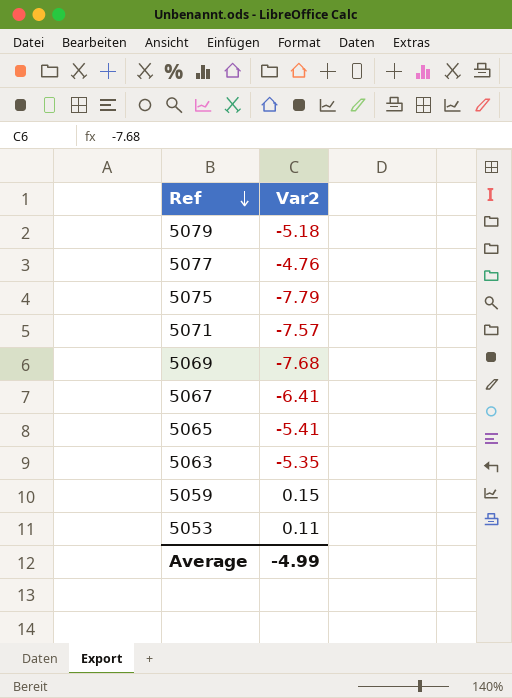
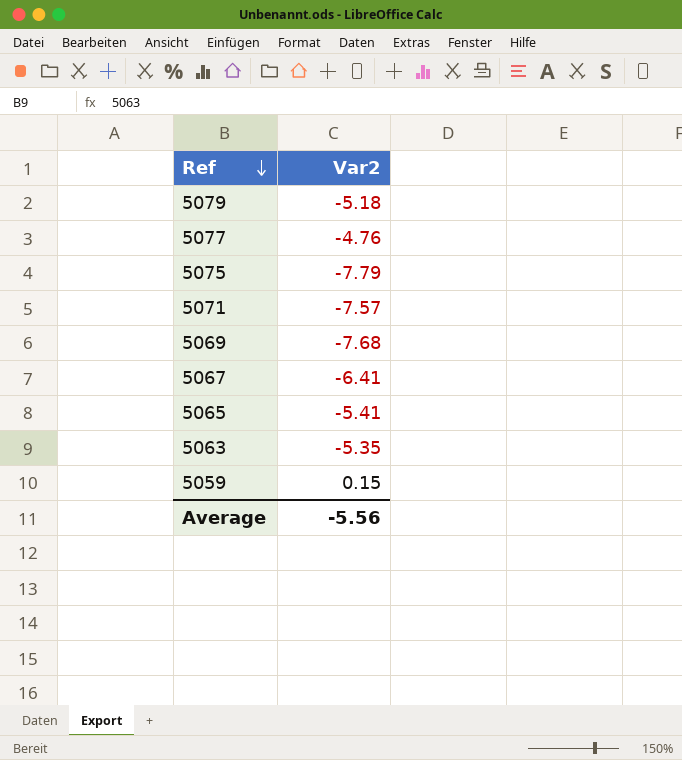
row 5053: 0.11 -> none
Average | Var2: -4.99 -> -5.56

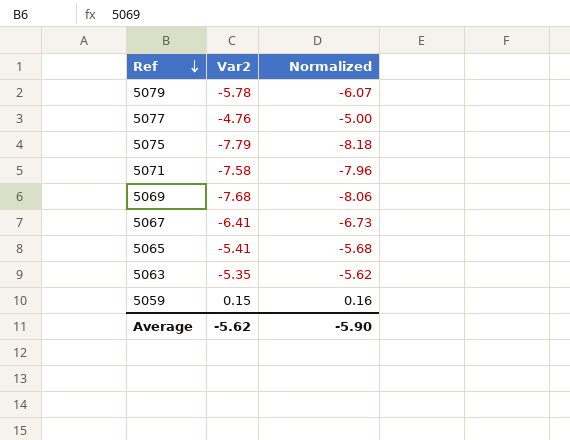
column Normalized | formula: none -> [Var2] * 1.05
5079 | Var2: -5.18 -> -5.78
5071 | Var2: -7.57 -> -7.58
Average | Var2: -5.56 -> -5.62

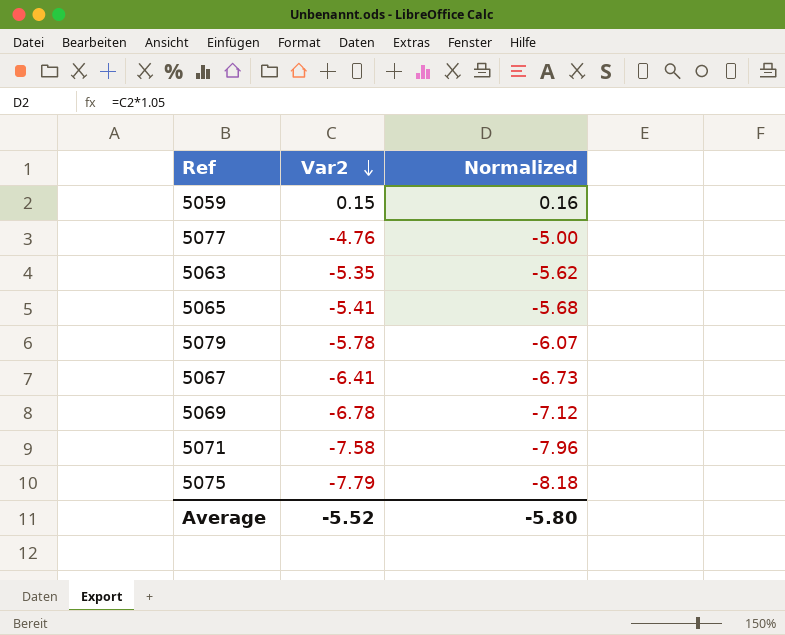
row order: Ref descending -> Var2 descending
5069 | Var2: -7.68 -> -6.78
5069 | Normalized: -8.06 -> -7.12
Average | Var2: -5.62 -> -5.52
Average | Normalized: -5.90 -> -5.80

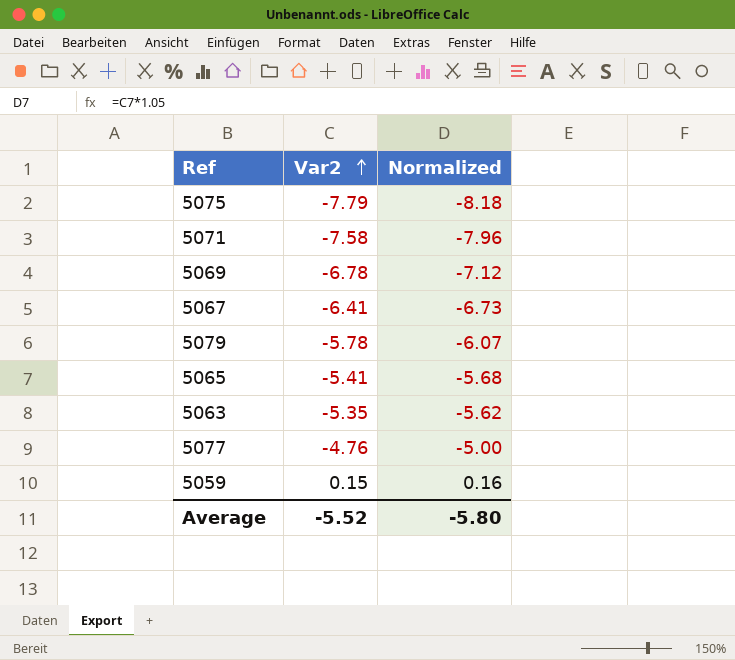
row order: Var2 descending -> Var2 ascending

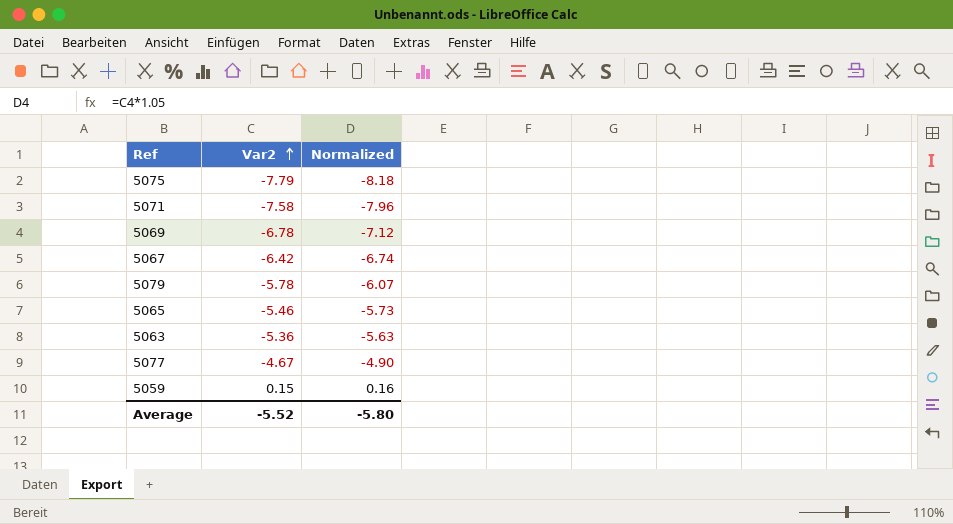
5067 | Var2: -6.41 -> -6.42
5067 | Normalized: -6.73 -> -6.74
5065 | Var2: -5.41 -> -5.46
5065 | Normalized: -5.68 -> -5.73
5063 | Var2: -5.35 -> -5.36
5063 | Normalized: -5.62 -> -5.63
5077 | Var2: -4.76 -> -4.67
5077 | Normalized: -5.00 -> -4.90

